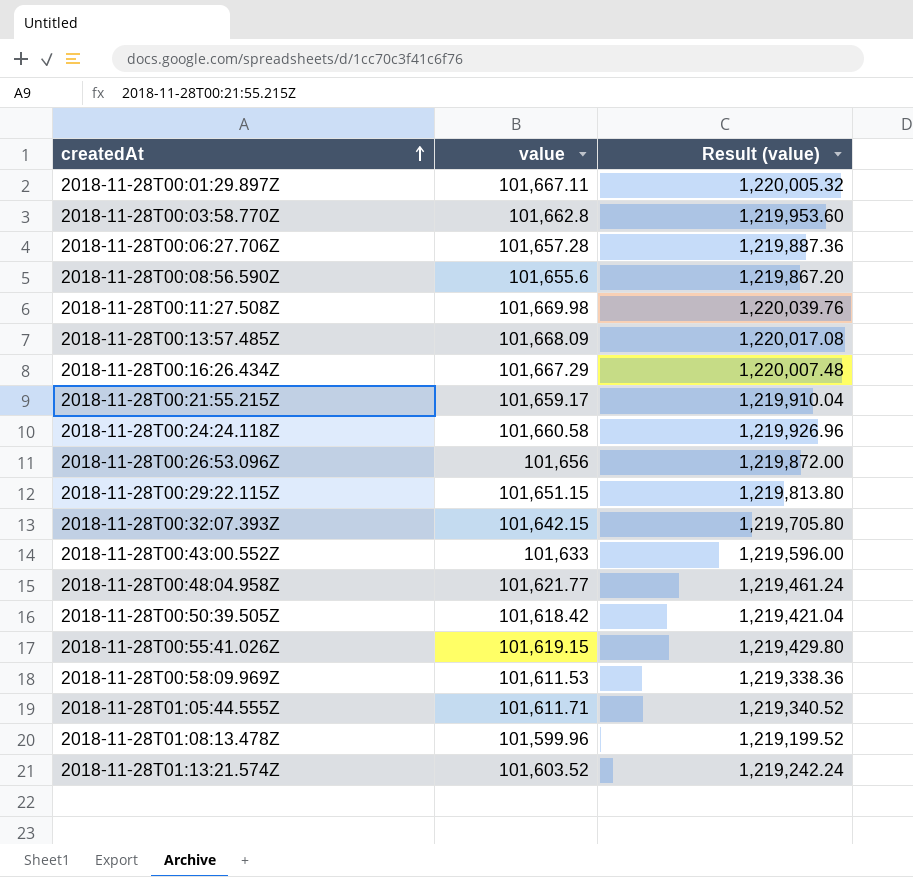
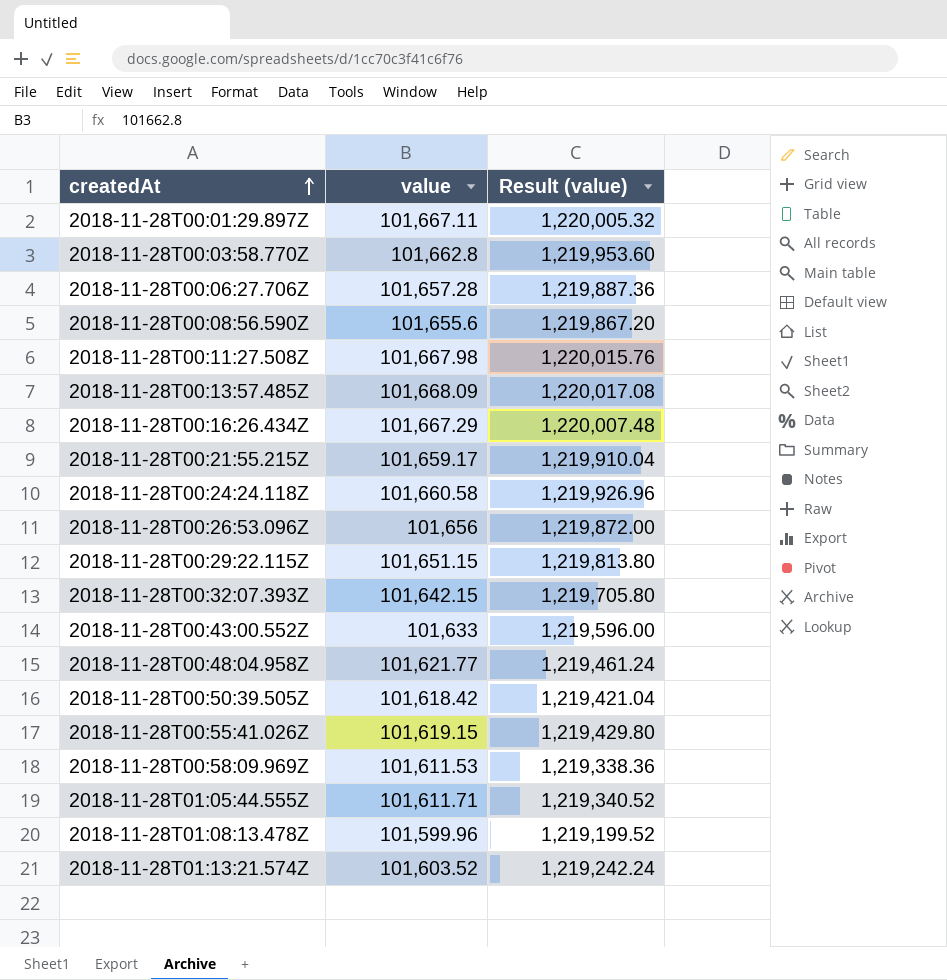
2018-11-28T00:11:27.508Z | value: 101,669.98 -> 101,667.98
2018-11-28T00:11:27.508Z | Result (value): 1,220,039.76 -> 1,220,015.76

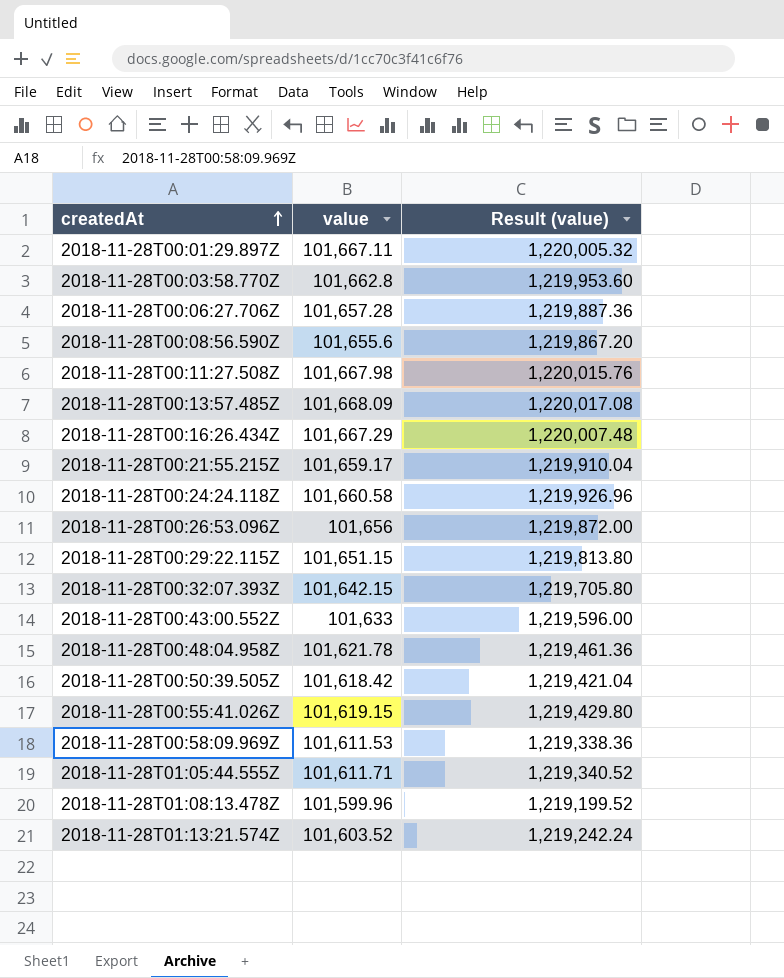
2018-11-28T00:48:04.958Z | value: 101,621.77 -> 101,621.78
2018-11-28T00:48:04.958Z | Result (value): 1,219,461.24 -> 1,219,461.36

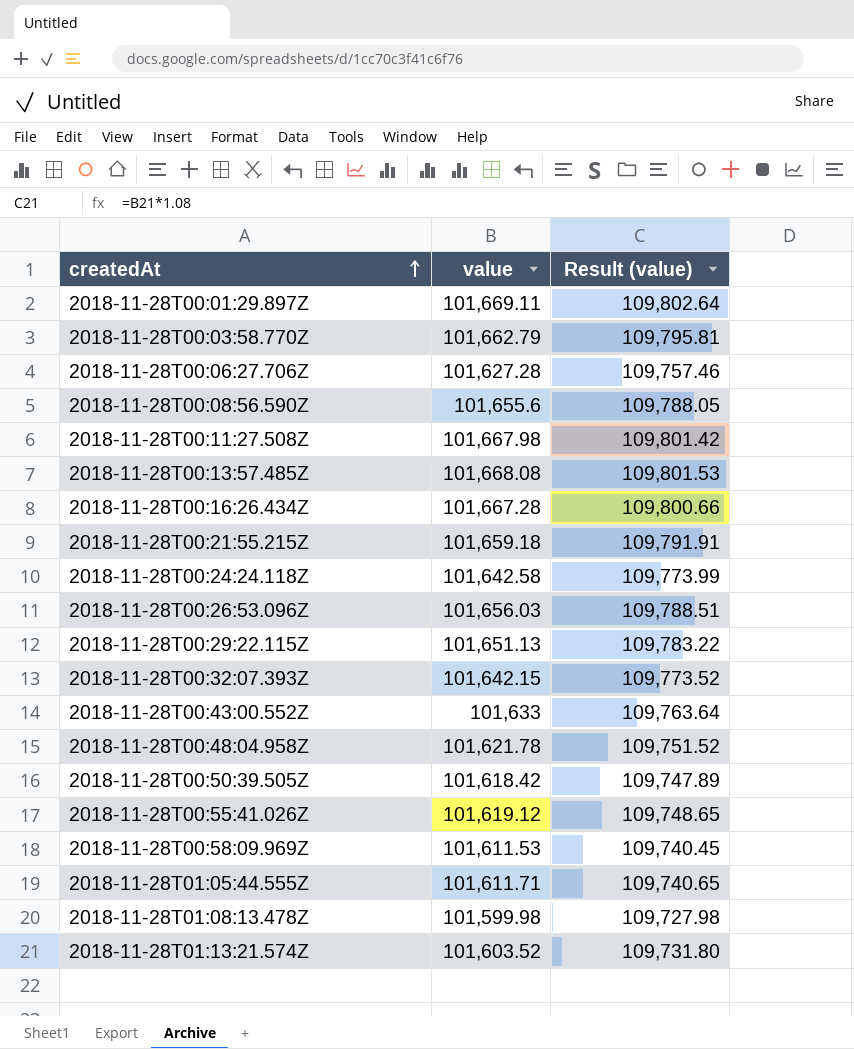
column Result (value) | formula: [value] * 12 -> [value] * 1.08
2018-11-28T00:01:29.897Z | value: 101,667.11 -> 101,669.11
2018-11-28T00:03:58.770Z | value: 101,662.8 -> 101,662.79
2018-11-28T00:06:27.706Z | value: 101,657.28 -> 101,627.28
2018-11-28T00:13:57.485Z | value: 101,668.09 -> 101,668.08
2018-11-28T00:16:26.434Z | value: 101,667.29 -> 101,667.28
2018-11-28T00:21:55.215Z | value: 101,659.17 -> 101,659.18
2018-11-28T00:24:24.118Z | value: 101,660.58 -> 101,642.58
2018-11-28T00:26:53.096Z | value: 101,656 -> 101,656.03
2018-11-28T00:29:22.115Z | value: 101,651.15 -> 101,651.13
2018-11-28T00:55:41.026Z | value: 101,619.15 -> 101,619.12
2018-11-28T01:08:13.478Z | value: 101,599.96 -> 101,599.98

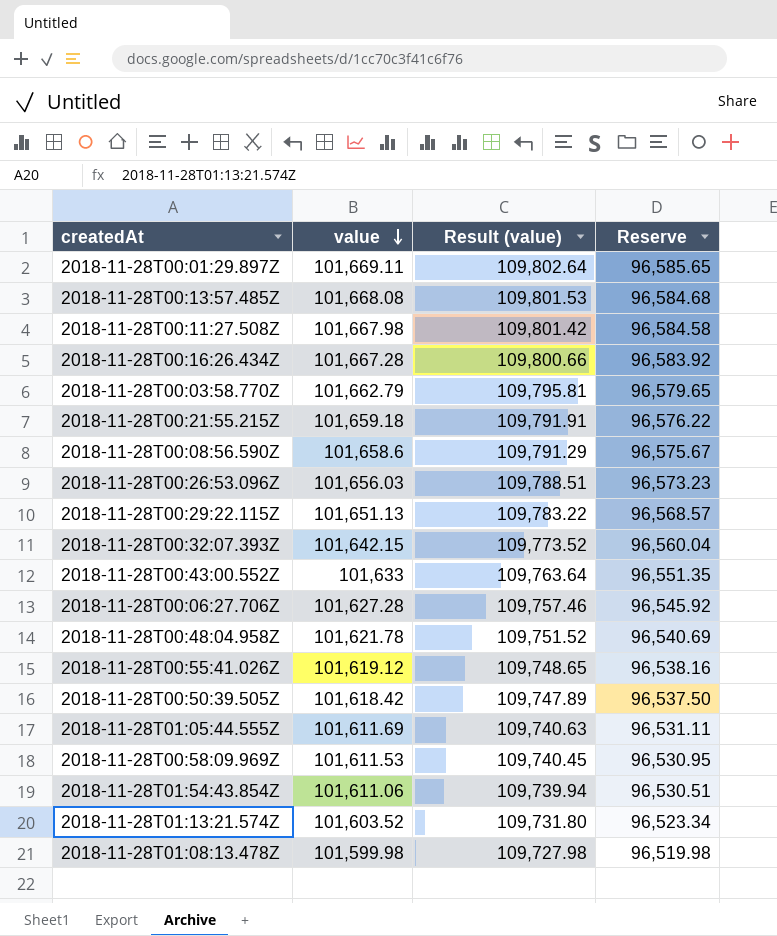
row order: createdAt ascending -> value descending
column Reserve | formula: none -> [value] * 0.95
row 2018-11-28T00:24:24.118Z: 101,642.58 | 109,773.99 -> none
2018-11-28T00:08:56.590Z | value: 101,655.6 -> 101,658.6
2018-11-28T00:08:56.590Z | Result (value): 109,788.05 -> 109,791.29
2018-11-28T01:05:44.555Z | value: 101,611.71 -> 101,611.69
2018-11-28T01:05:44.555Z | Result (value): 109,740.65 -> 109,740.63
row 2018-11-28T01:54:43.854Z: none -> 101,611.06 | 109,739.94 | 96,530.51

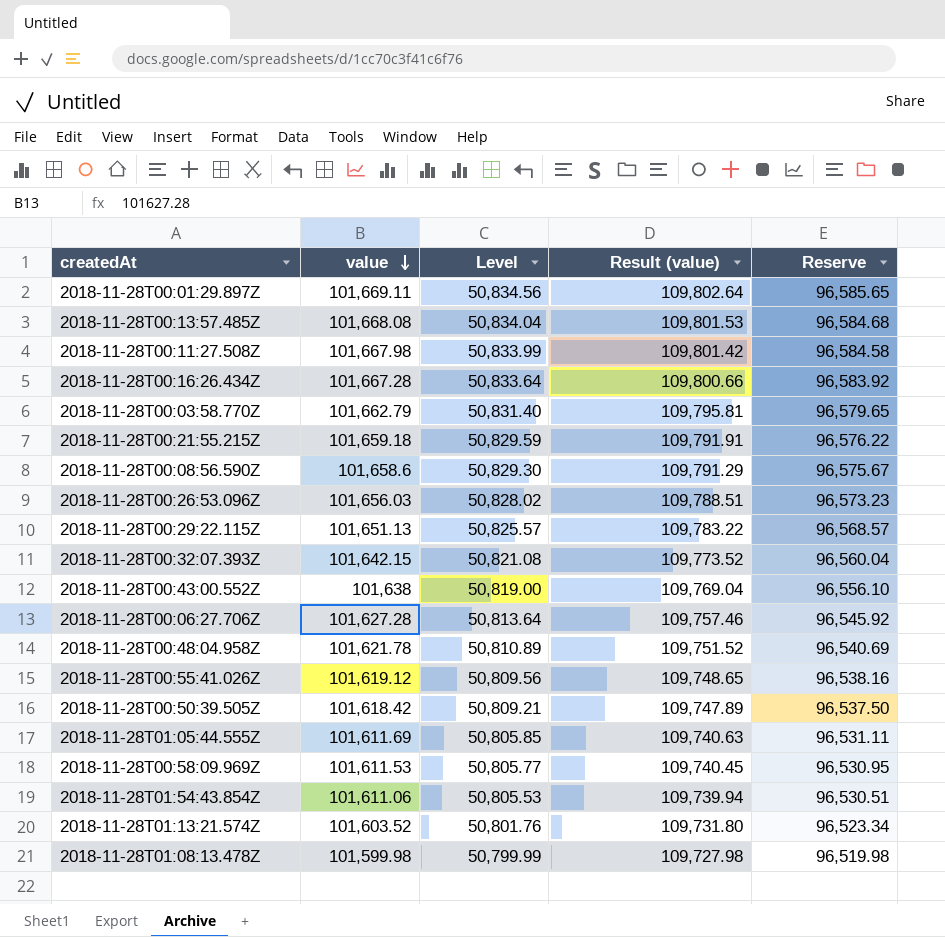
column Level | formula: none -> [value] * 0.5
2018-11-28T00:43:00.552Z | value: 101,633 -> 101,638
2018-11-28T00:43:00.552Z | Result (value): 109,763.64 -> 109,769.04
2018-11-28T00:43:00.552Z | Reserve: 96,551.35 -> 96,556.10

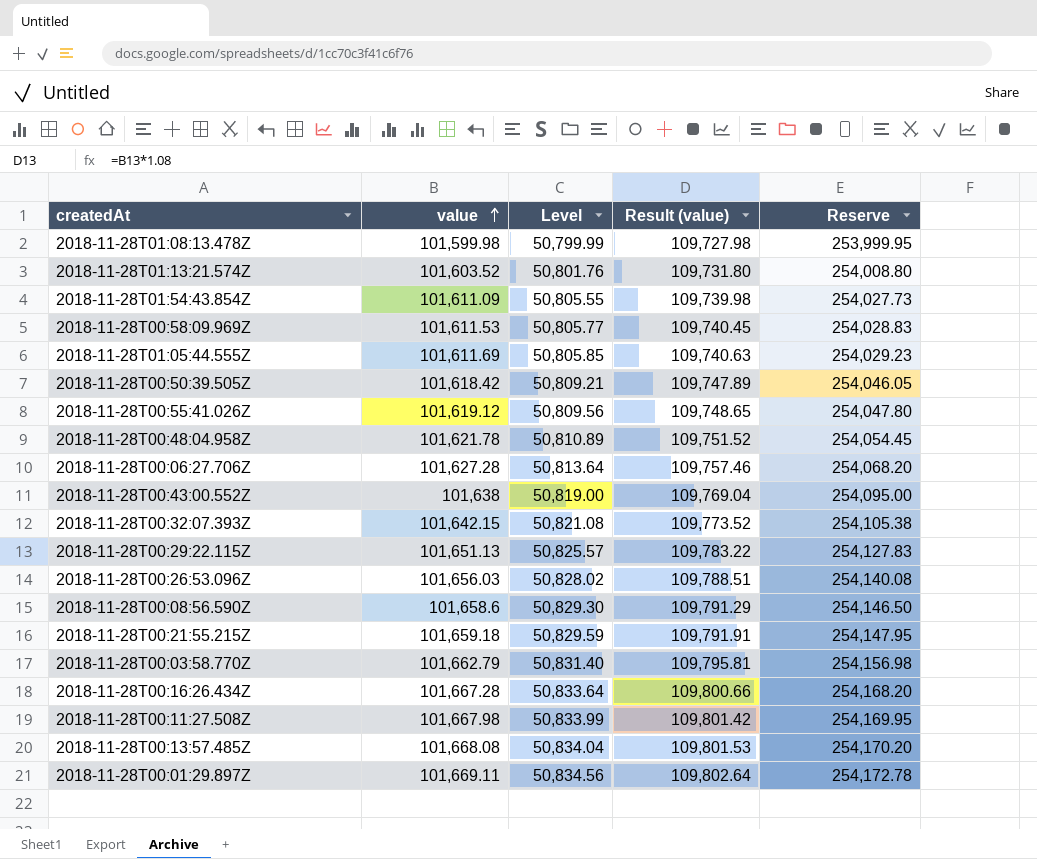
row order: value descending -> value ascending
column Reserve | formula: [value] * 0.95 -> [value] * 2.5
2018-11-28T01:54:43.854Z | value: 101,611.06 -> 101,611.09
2018-11-28T01:54:43.854Z | Level: 50,805.53 -> 50,805.55
2018-11-28T01:54:43.854Z | Result (value): 109,739.94 -> 109,739.98

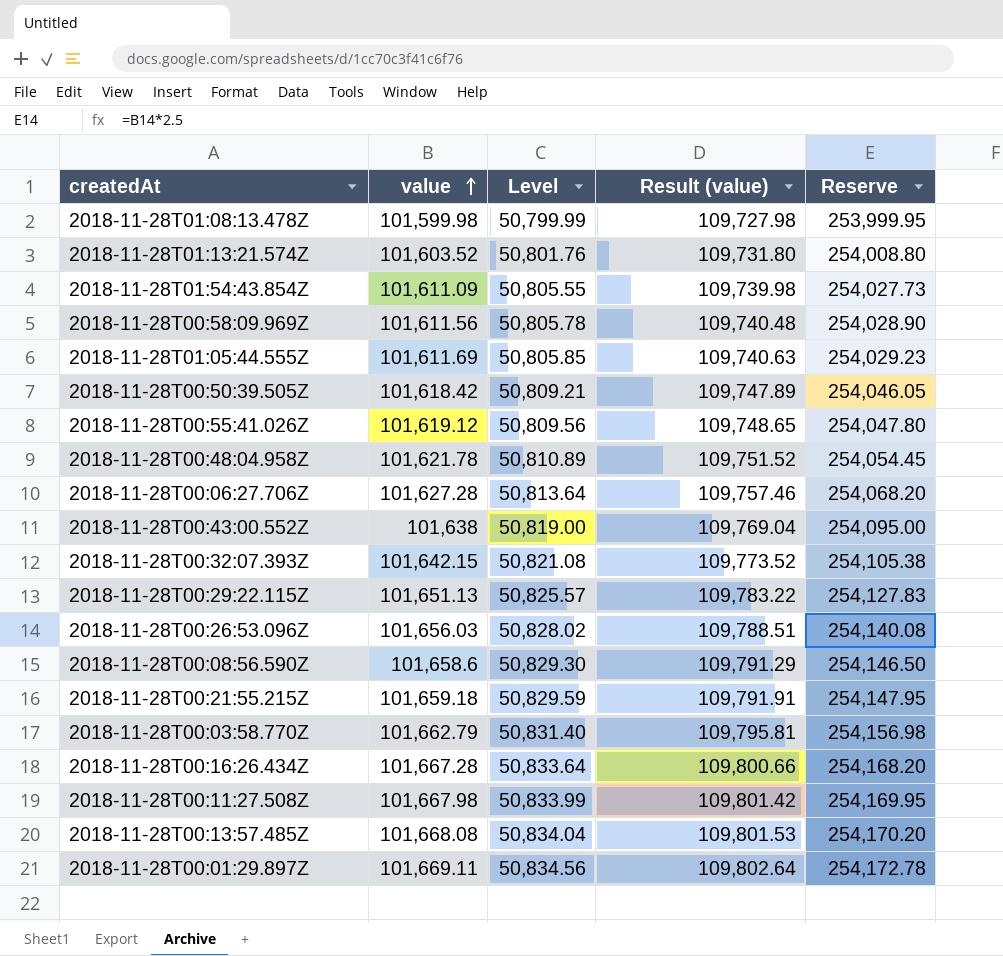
2018-11-28T00:58:09.969Z | value: 101,611.53 -> 101,611.56
2018-11-28T00:58:09.969Z | Level: 50,805.77 -> 50,805.78
2018-11-28T00:58:09.969Z | Result (value): 109,740.45 -> 109,740.48
2018-11-28T00:58:09.969Z | Reserve: 254,028.83 -> 254,028.90

